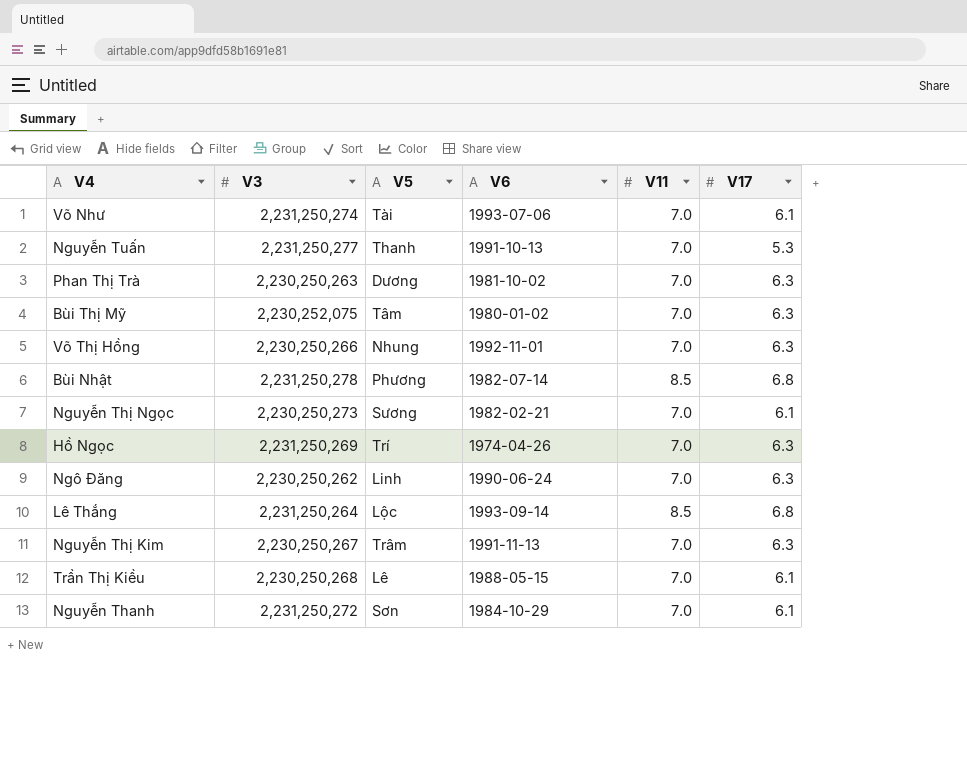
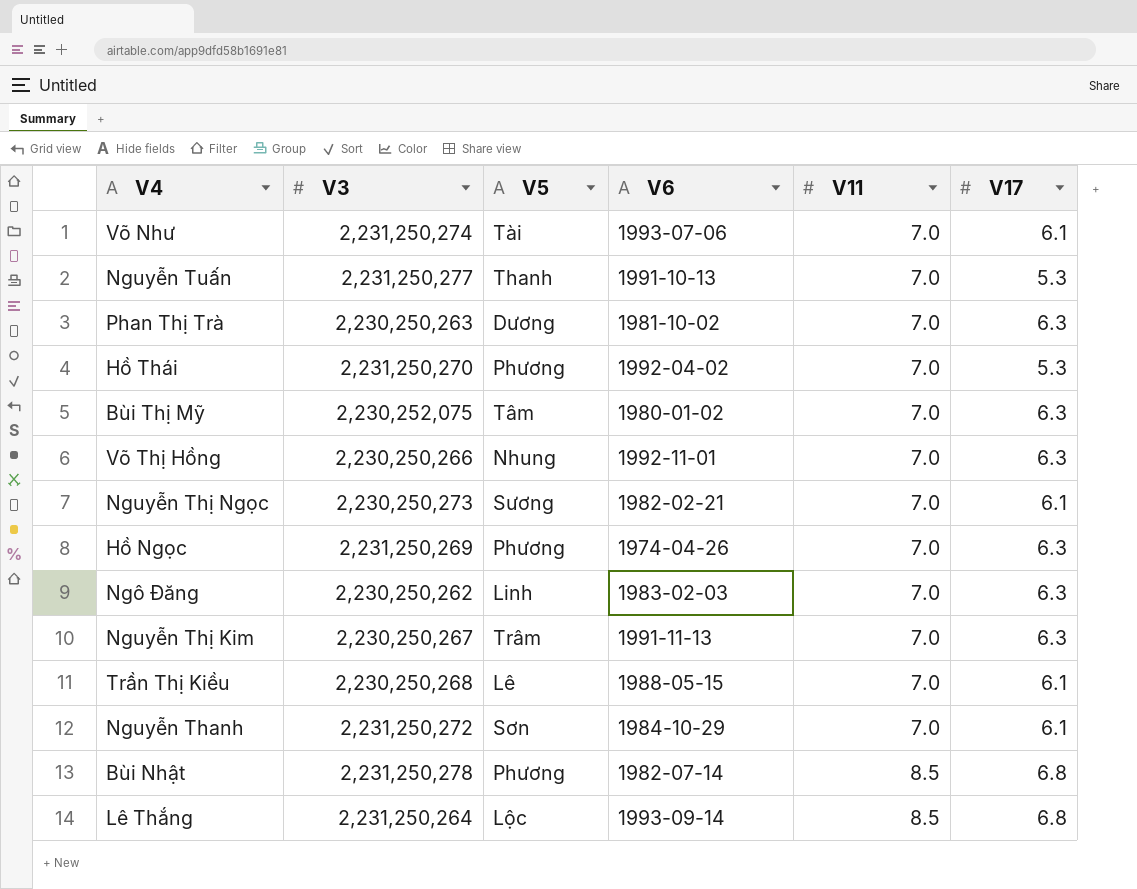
row order: none -> V11 ascending
row Hồ Thái: none -> 2,231,250,270 | Phương | 1992-04-02 | 7.0 | 5.3
Hồ Ngọc | V5: Trí -> Phương
Ngô Đăng | V6: 1990-06-24 -> 1983-02-03

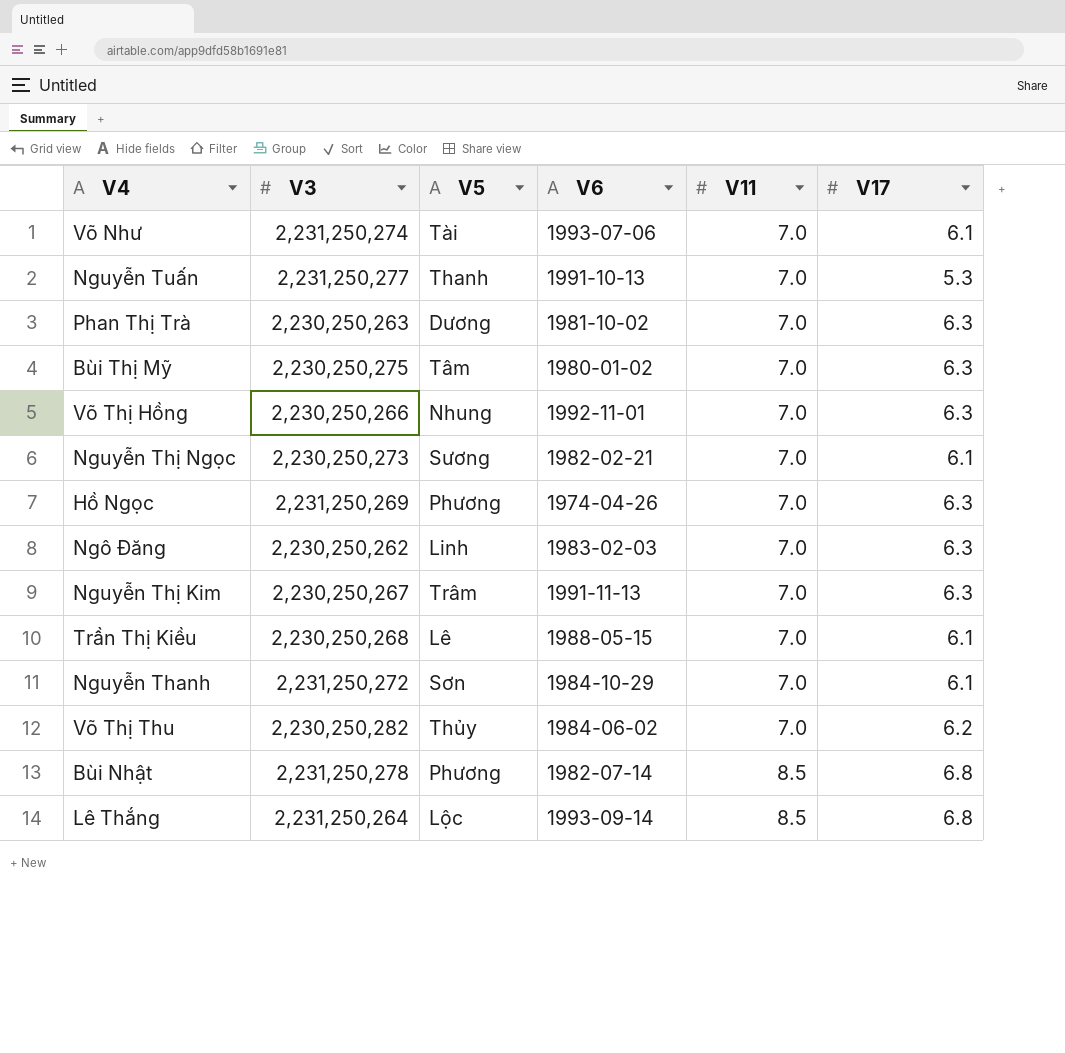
row Hồ Thái: 2,231,250,270 | Phương | 1992-04-02 | 7.0 | 5.3 -> none
Bùi Thị Mỹ | V3: 2,230,252,075 -> 2,230,250,275
row Võ Thị Thu: none -> 2,230,250,282 | Thủy | 1984-06-02 | 7.0 | 6.2

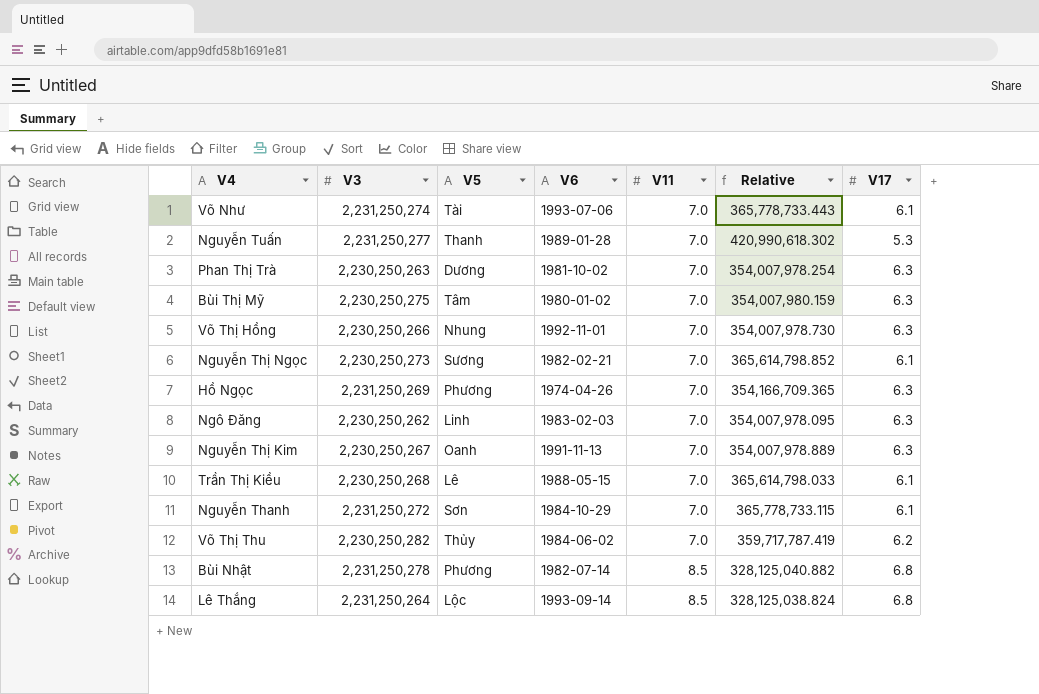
column Relative | formula: none -> [V3] / [V17]
Nguyễn Tuấn | V6: 1991-10-13 -> 1989-01-28
Nguyễn Thị Kim | V5: Trâm -> Oanh

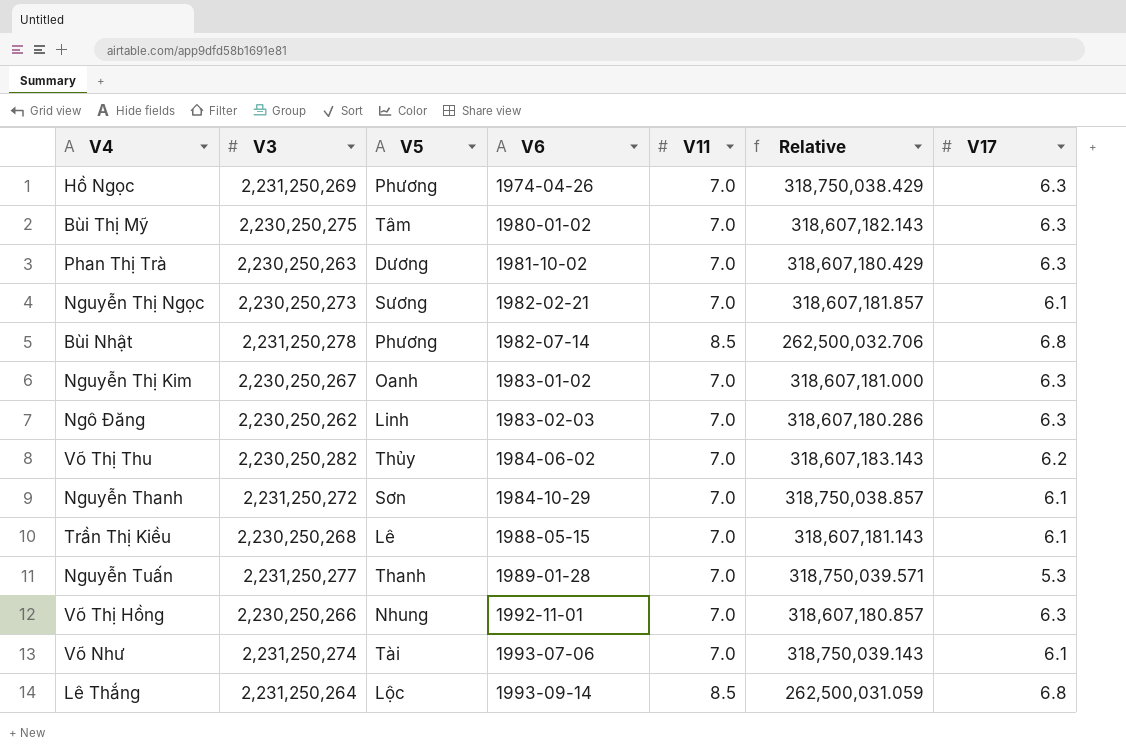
row order: V11 ascending -> V6 ascending
column Relative | formula: [V3] / [V17] -> [V3] / [V11]
Nguyễn Thị Kim | V6: 1991-11-13 -> 1983-01-02

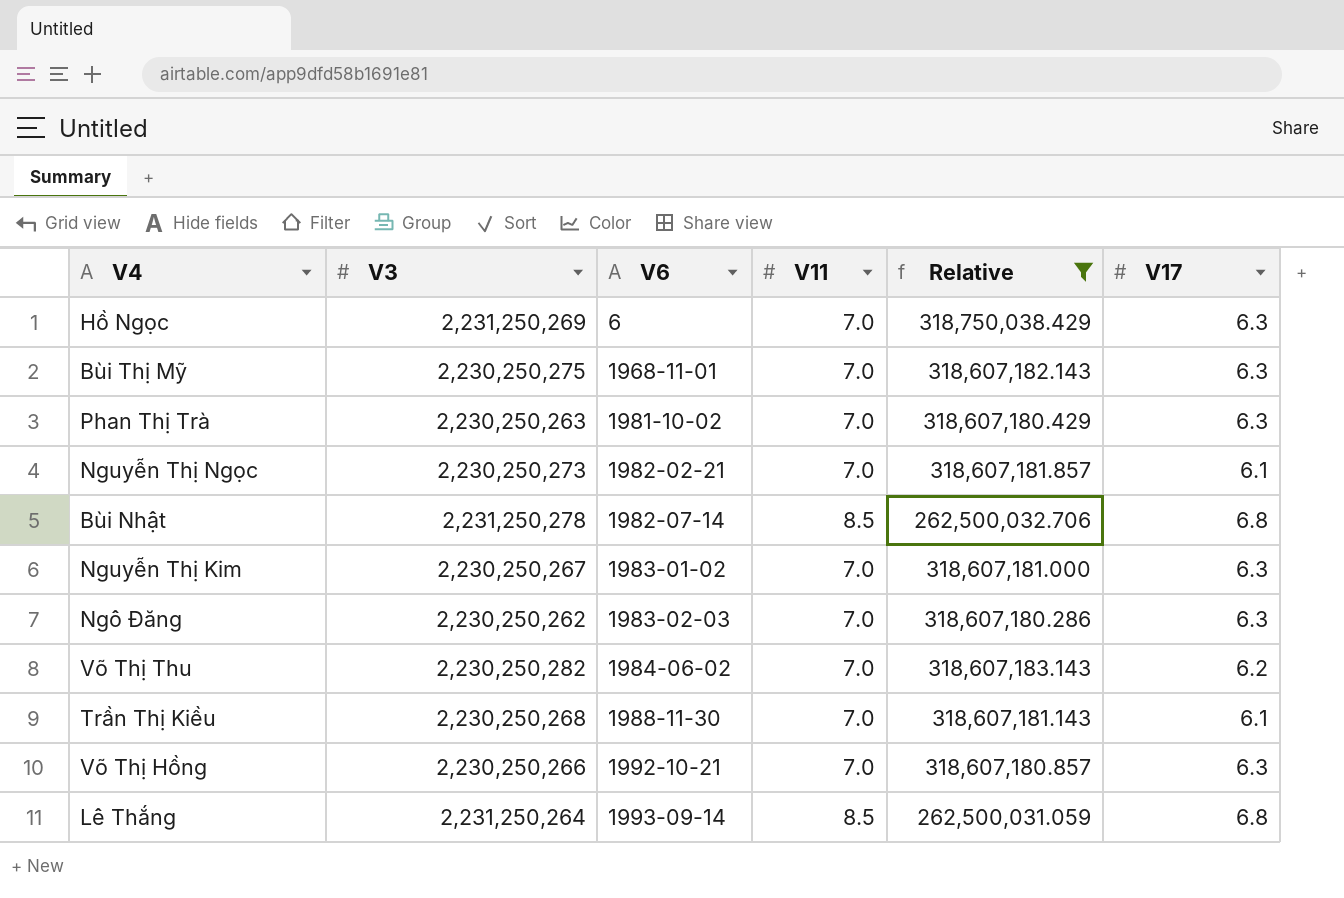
filter: none -> Relative <= 318,750,038.429
column V5 | position: 3 -> none
Hồ Ngọc | V6: 1974-04-26 -> 6
Bùi Thị Mỹ | V6: 1980-01-02 -> 1968-11-01
Trần Thị Kiều | V6: 1988-05-15 -> 1988-11-30
Võ Thị Hồng | V6: 1992-11-01 -> 1992-10-21

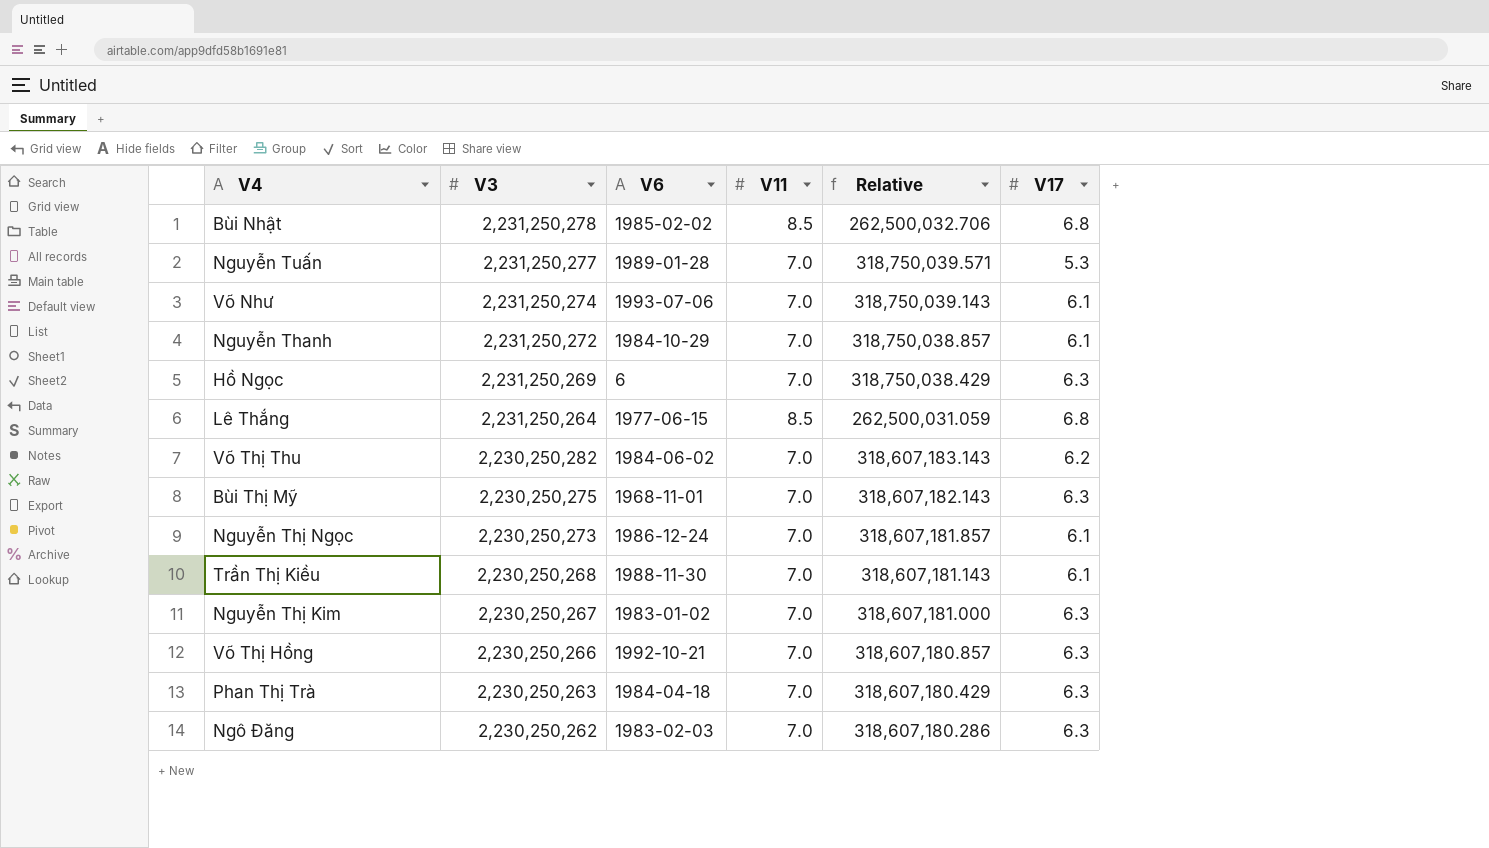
filter: Relative <= 318,750,038.429 -> none
row order: V6 ascending -> V3 descending
Bùi Nhật | V6: 1982-07-14 -> 1985-02-02
Lê Thắng | V6: 1993-09-14 -> 1977-06-15
Nguyễn Thị Ngọc | V6: 1982-02-21 -> 1986-12-24
Phan Thị Trà | V6: 1981-10-02 -> 1984-04-18

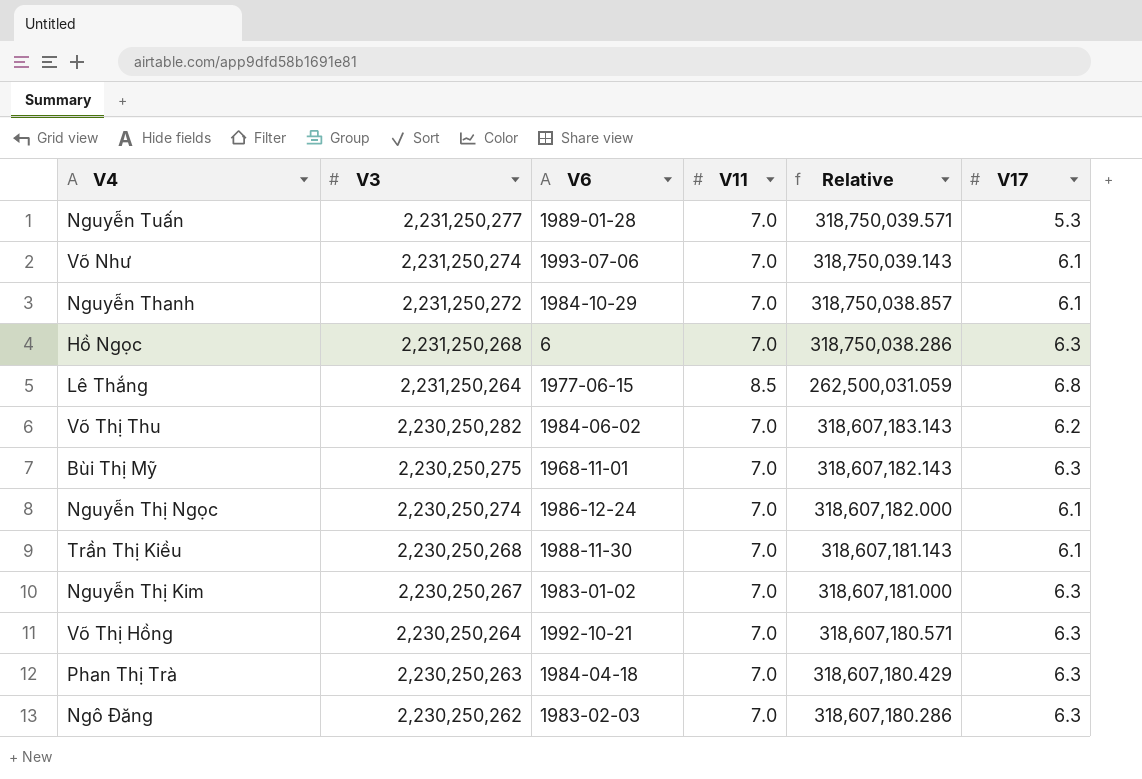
row Bùi Nhật: 2,231,250,278 | 1985-02-02 | 8.5 | 262,500,032.706 | 6.8 -> none
Hồ Ngọc | V3: 2,231,250,269 -> 2,231,250,268
Hồ Ngọc | Relative: 318,750,038.429 -> 318,750,038.286
Nguyễn Thị Ngọc | V3: 2,230,250,273 -> 2,230,250,274
Nguyễn Thị Ngọc | Relative: 318,607,181.857 -> 318,607,182.000
Võ Thị Hồng | V3: 2,230,250,266 -> 2,230,250,264
Võ Thị Hồng | Relative: 318,607,180.857 -> 318,607,180.571

